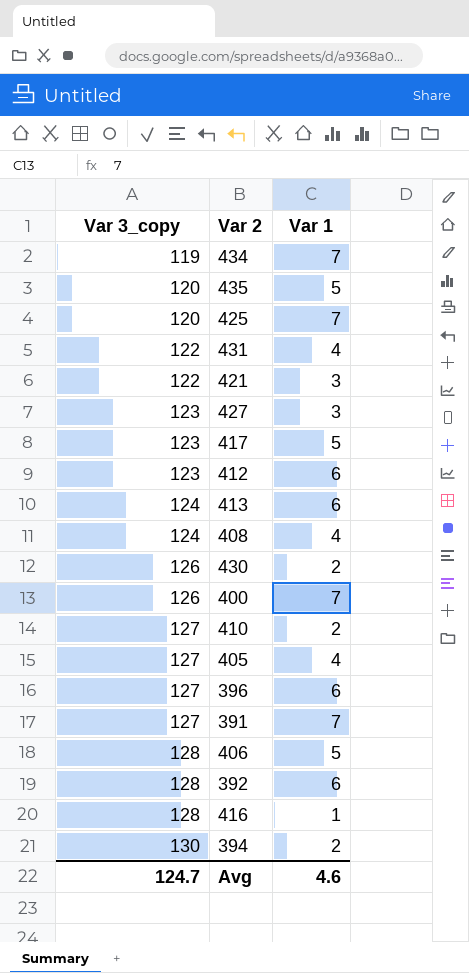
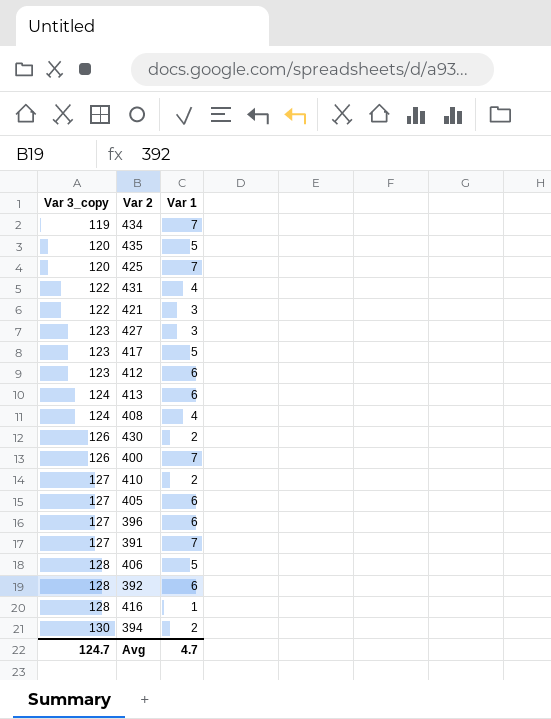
405 | Var 1: 4 -> 6
Avg | Var 1: 4.6 -> 4.7

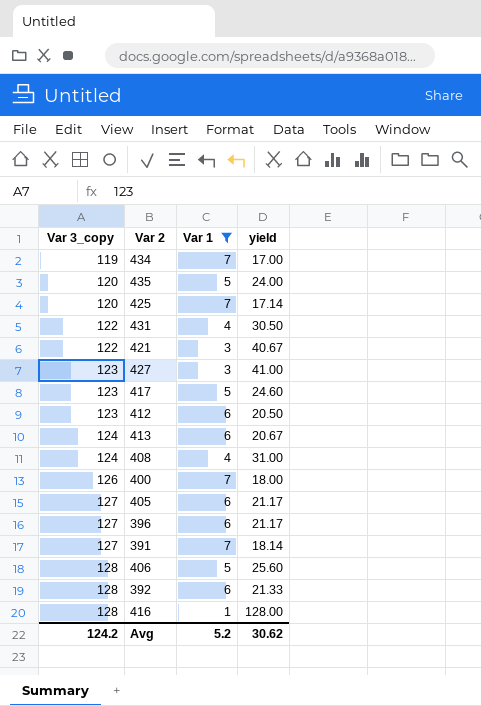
filter: none -> Var 1 != 2
column yield | formula: none -> [Var 3_copy] / [Var 1]
Avg | Var 3_copy: 124.7 -> 124.2
Avg | Var 1: 4.7 -> 5.2

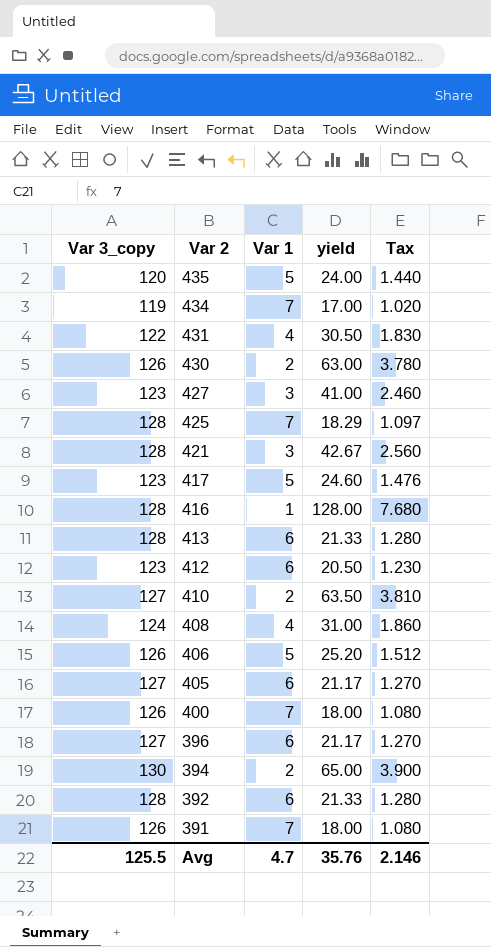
filter: Var 1 != 2 -> none
row order: Var 3_copy ascending -> Var 2 descending
column Tax | formula: none -> [yield] * 0.06
425 | Var 3_copy: 120 -> 128
425 | yield: 17.14 -> 18.29
421 | Var 3_copy: 122 -> 128
421 | yield: 40.67 -> 42.67
413 | Var 3_copy: 124 -> 128
413 | yield: 20.67 -> 21.33
406 | Var 3_copy: 128 -> 126
406 | yield: 25.60 -> 25.20
391 | Var 3_copy: 127 -> 126
391 | yield: 18.14 -> 18.00
Avg | Var 3_copy: 124.2 -> 125.5
Avg | Var 1: 5.2 -> 4.7
Avg | yield: 30.62 -> 35.76

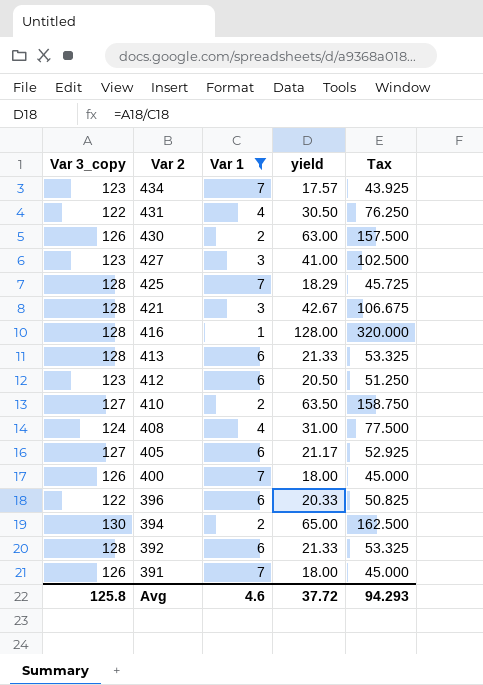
filter: none -> Var 1 != 5
column Tax | formula: [yield] * 0.06 -> [yield] * 2.5
434 | Var 3_copy: 119 -> 123
434 | yield: 17.00 -> 17.57
396 | Var 3_copy: 127 -> 122
396 | yield: 21.17 -> 20.33
Avg | Var 3_copy: 125.5 -> 125.8
Avg | Var 1: 4.7 -> 4.6
Avg | yield: 35.76 -> 37.72
Avg | Tax: 2.146 -> 94.293

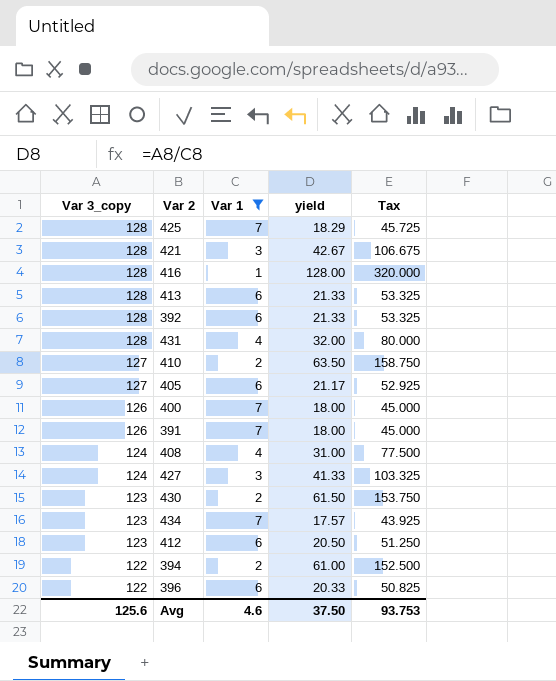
row order: Var 2 descending -> Var 3_copy descending
431 | Var 3_copy: 122 -> 128
431 | yield: 30.50 -> 32.00
431 | Tax: 76.250 -> 80.000
427 | Var 3_copy: 123 -> 124
427 | yield: 41.00 -> 41.33
427 | Tax: 102.500 -> 103.325
430 | Var 3_copy: 126 -> 123
430 | yield: 63.00 -> 61.50
430 | Tax: 157.500 -> 153.750
394 | Var 3_copy: 130 -> 122
394 | yield: 65.00 -> 61.00
394 | Tax: 162.500 -> 152.500
Avg | Var 3_copy: 125.8 -> 125.6
Avg | yield: 37.72 -> 37.50
Avg | Tax: 94.293 -> 93.753

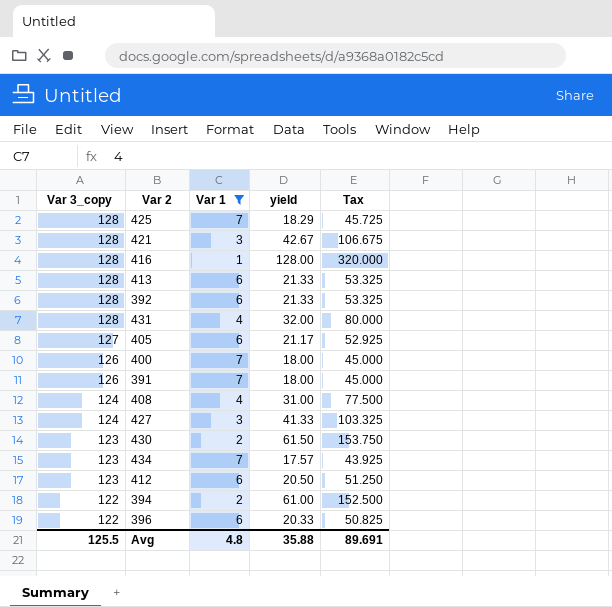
row 410: 127 | 2 | 63.50 | 158.750 -> none
Avg | Var 3_copy: 125.6 -> 125.5
Avg | Var 1: 4.6 -> 4.8
Avg | yield: 37.50 -> 35.88
Avg | Tax: 93.753 -> 89.691

